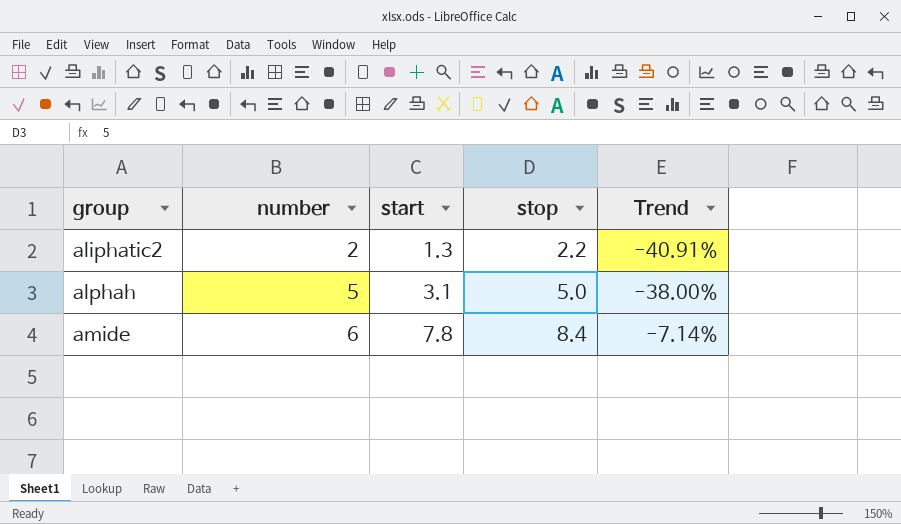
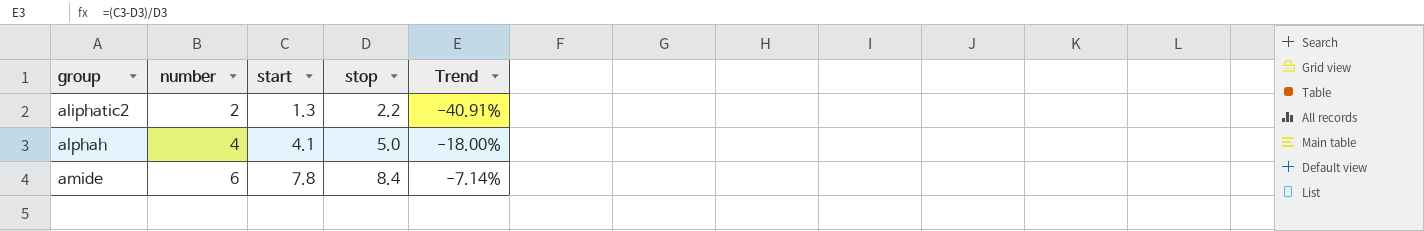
alphah | number: 5 -> 4
alphah | start: 3.1 -> 4.1
alphah | Trend: -38.00% -> -18.00%

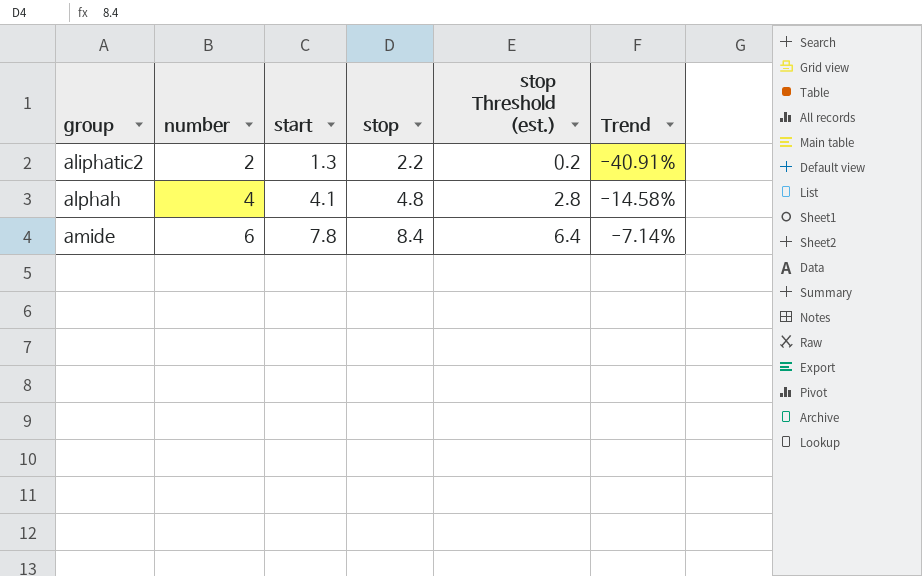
column stop Threshold (est.) | formula: none -> [stop] - 2
alphah | stop: 5.0 -> 4.8
alphah | Trend: -18.00% -> -14.58%

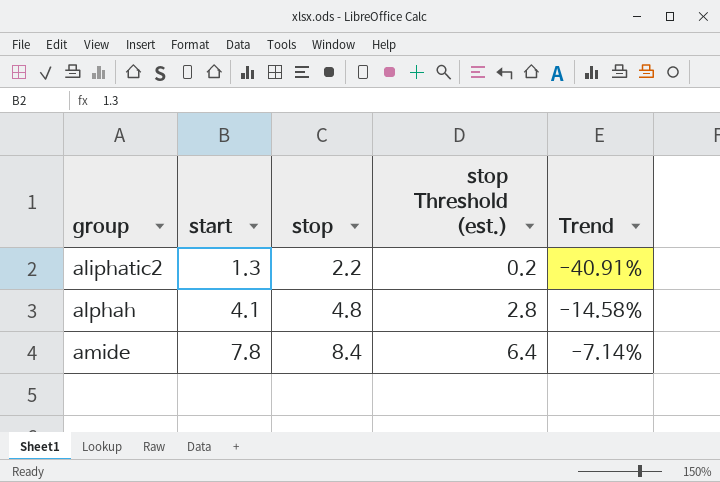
column number | position: 2 -> none

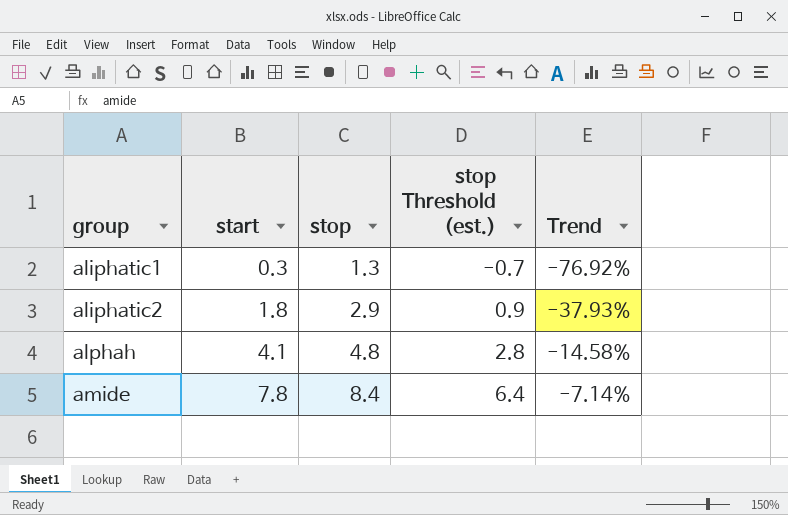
row aliphatic1: none -> 0.3 | 1.3 | -0.7 | -76.92%
aliphatic2 | start: 1.3 -> 1.8
aliphatic2 | stop: 2.2 -> 2.9
aliphatic2 | stop Threshold (est.): 0.2 -> 0.9
aliphatic2 | Trend: -40.91% -> -37.93%

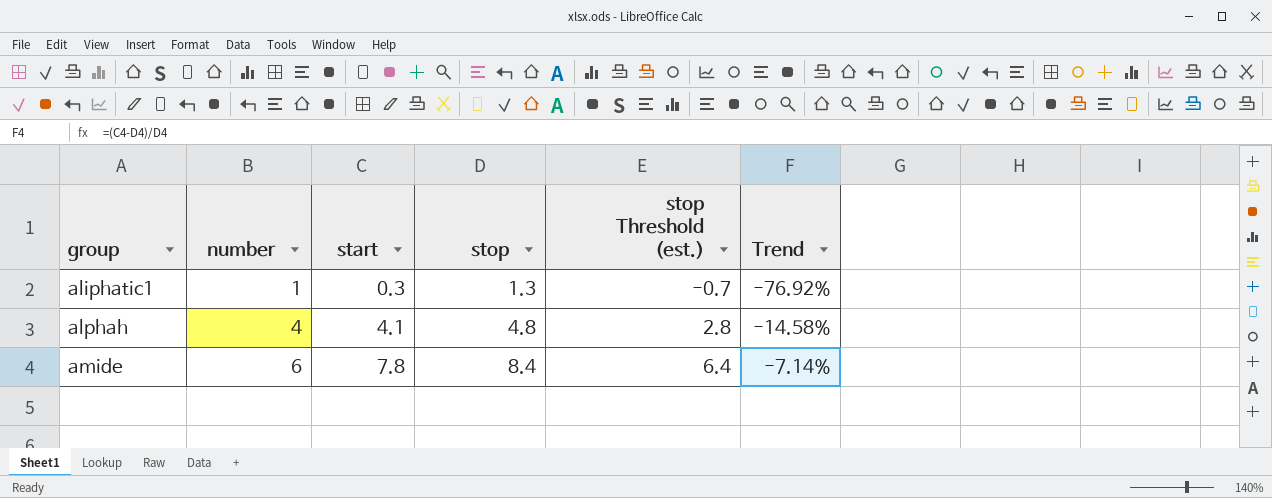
column number | position: none -> 2
row aliphatic2: 1.8 | 2.9 | 0.9 | -37.93% -> none

